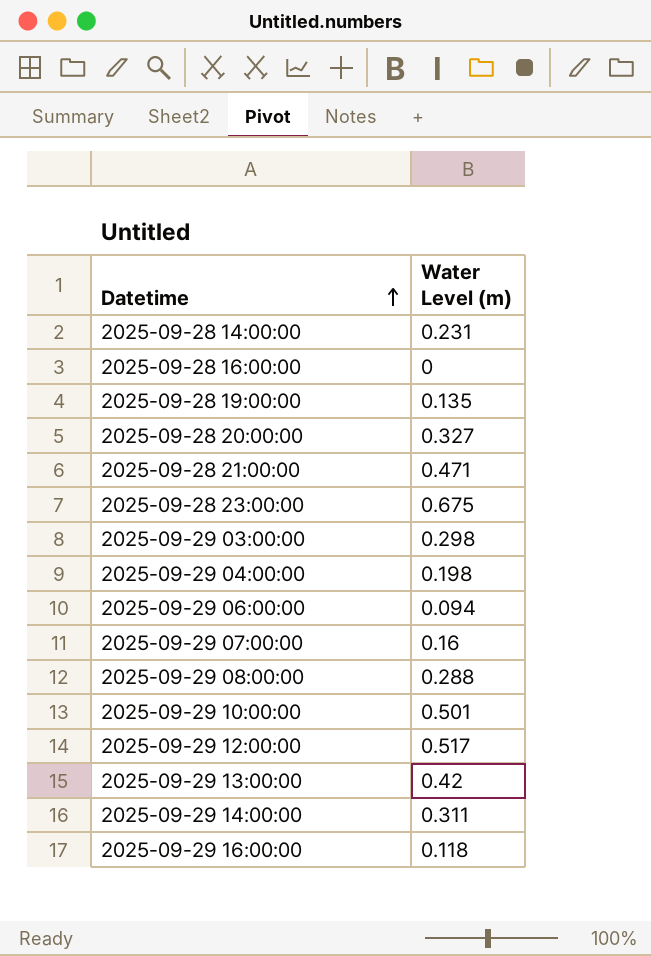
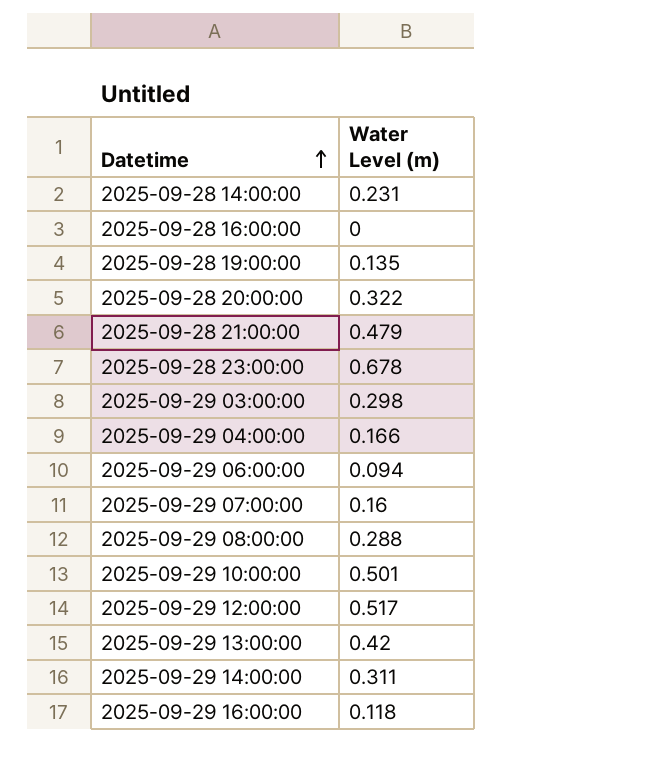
2025-09-28 20:00:00 | Water Level (m): 0.327 -> 0.322
2025-09-28 21:00:00 | Water Level (m): 0.471 -> 0.479
2025-09-28 23:00:00 | Water Level (m): 0.675 -> 0.678
2025-09-29 04:00:00 | Water Level (m): 0.198 -> 0.166

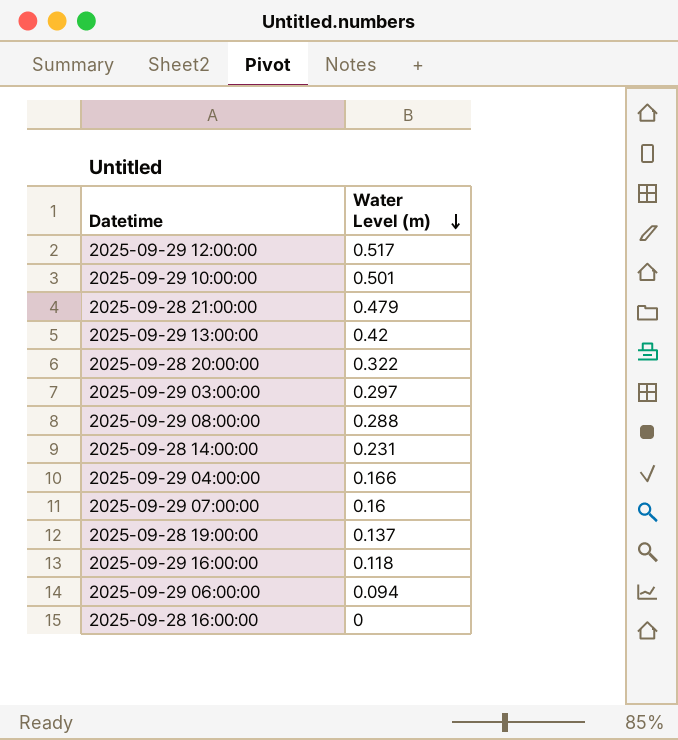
row order: Datetime ascending -> Water Level (m) descending
row 2025-09-28 23:00:00: 0.678 -> none
row 2025-09-29 14:00:00: 0.311 -> none
2025-09-29 03:00:00 | Water Level (m): 0.298 -> 0.297
2025-09-28 19:00:00 | Water Level (m): 0.135 -> 0.137

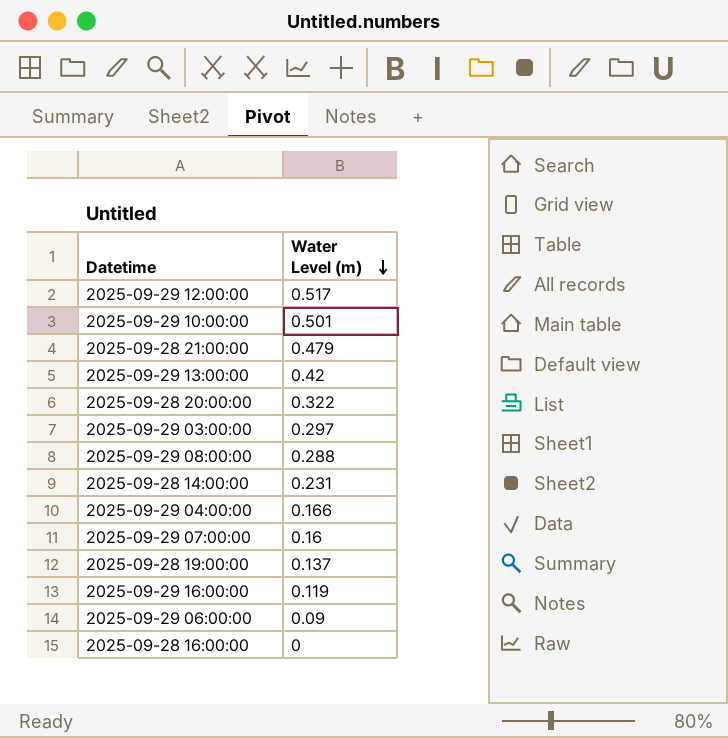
2025-09-29 16:00:00 | Water Level (m): 0.118 -> 0.119
2025-09-29 06:00:00 | Water Level (m): 0.094 -> 0.09

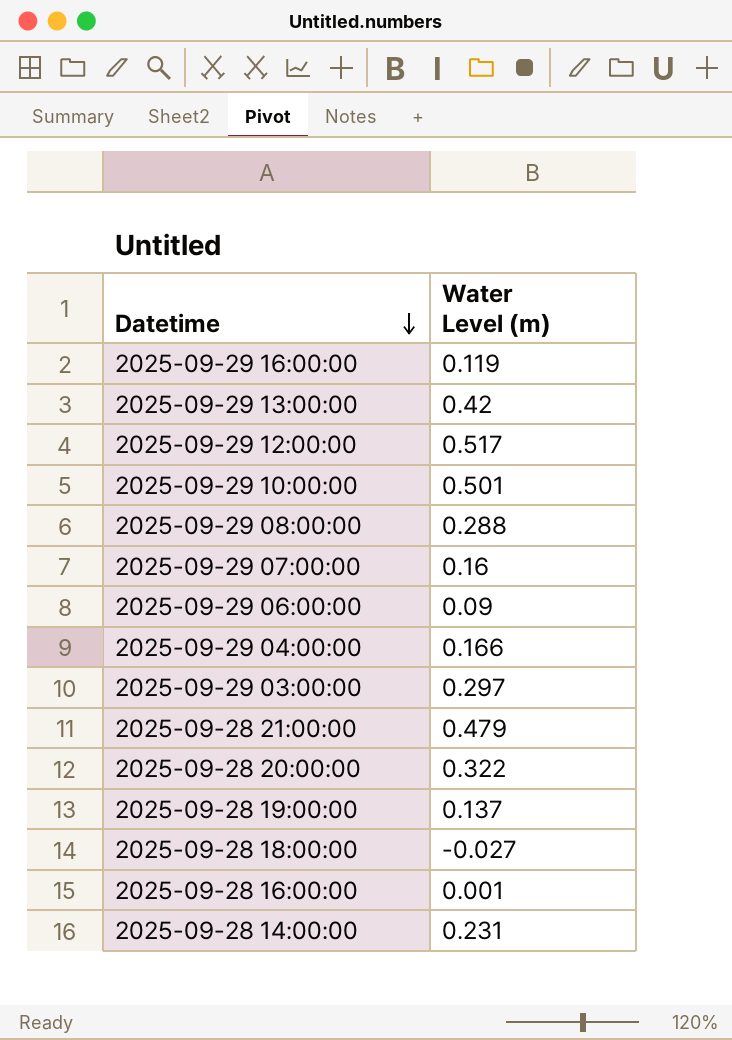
row order: Water Level (m) descending -> Datetime descending
row 2025-09-28 18:00:00: none -> -0.027
2025-09-28 16:00:00 | Water Level (m): 0 -> 0.001

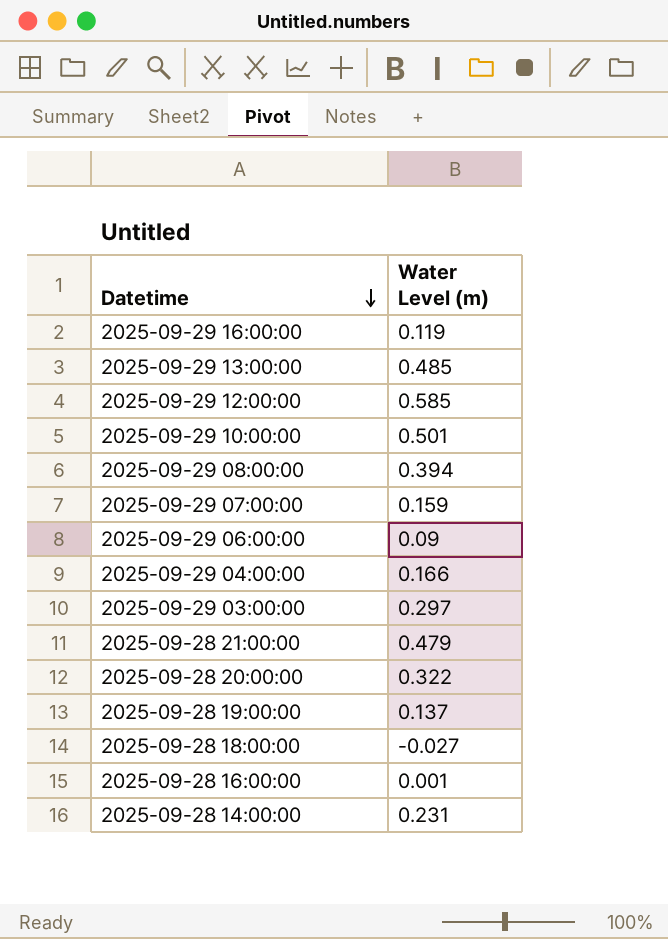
2025-09-29 13:00:00 | Water Level (m): 0.42 -> 0.485
2025-09-29 12:00:00 | Water Level (m): 0.517 -> 0.585
2025-09-29 08:00:00 | Water Level (m): 0.288 -> 0.394
2025-09-29 07:00:00 | Water Level (m): 0.16 -> 0.159

